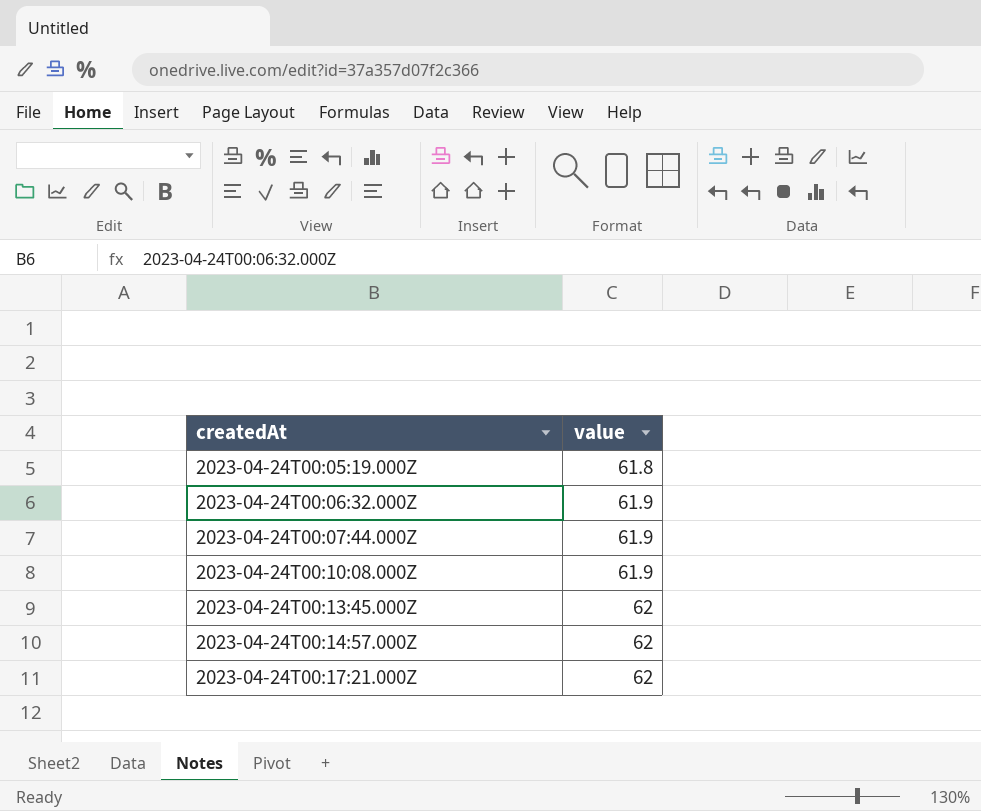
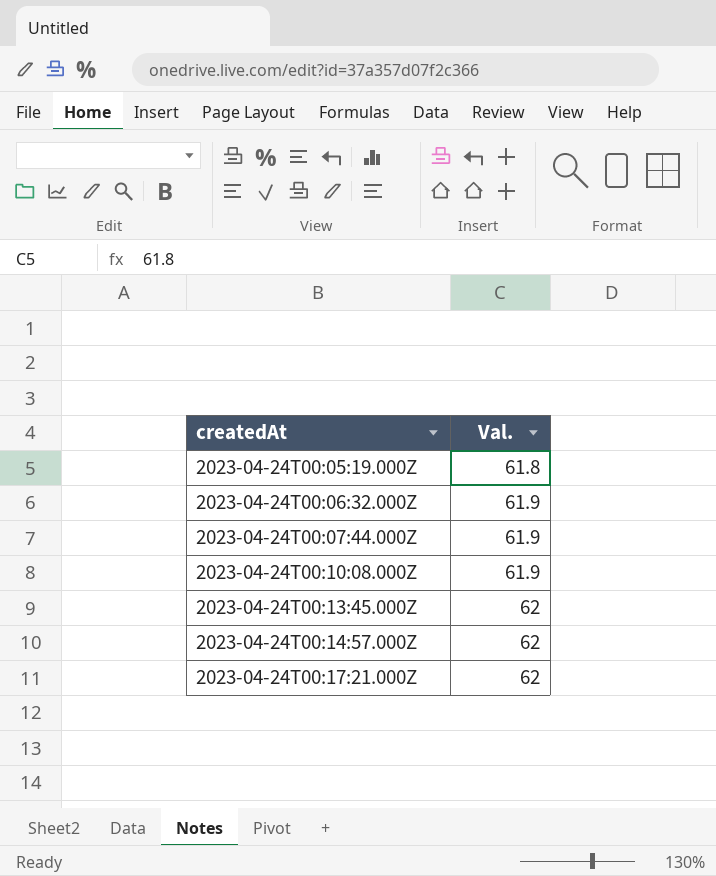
column name: value -> Val.

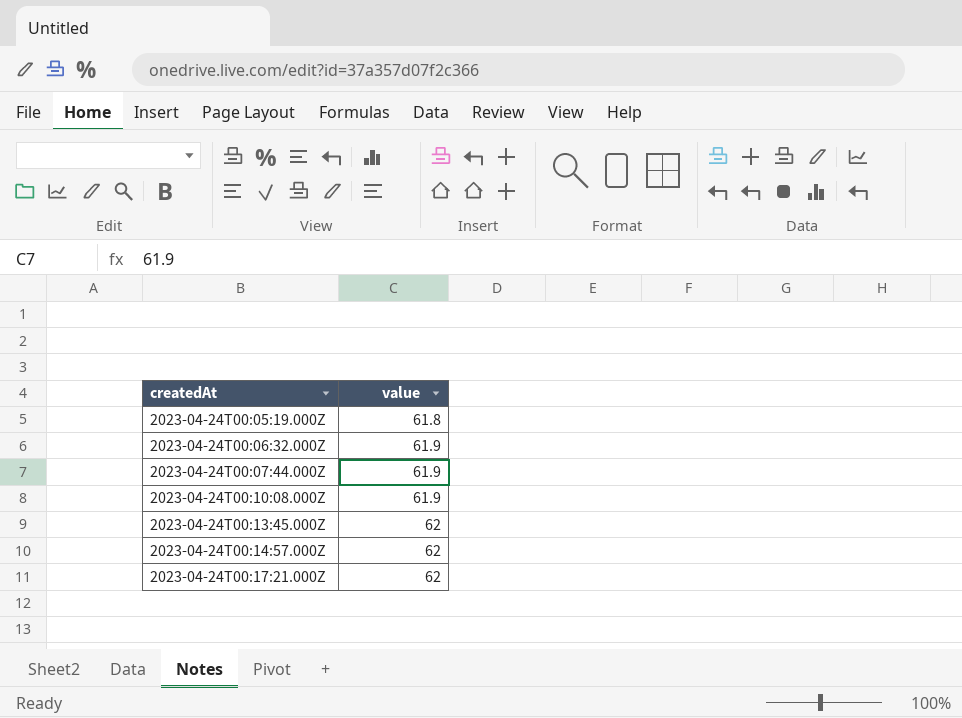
column name: Val. -> value

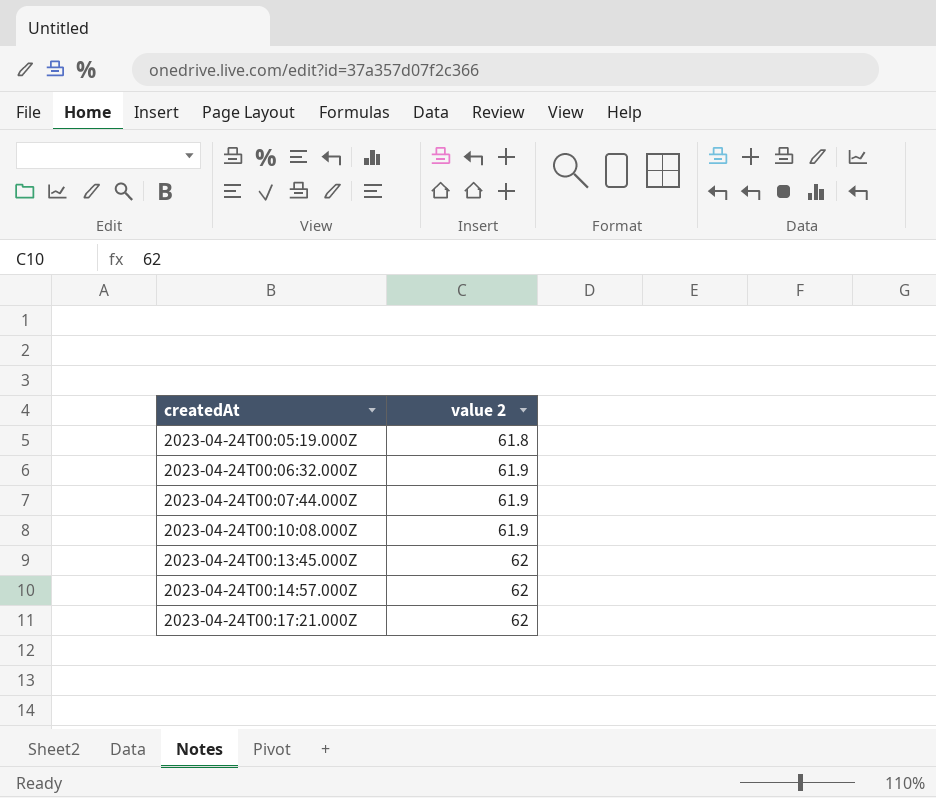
column name: value -> value 2

